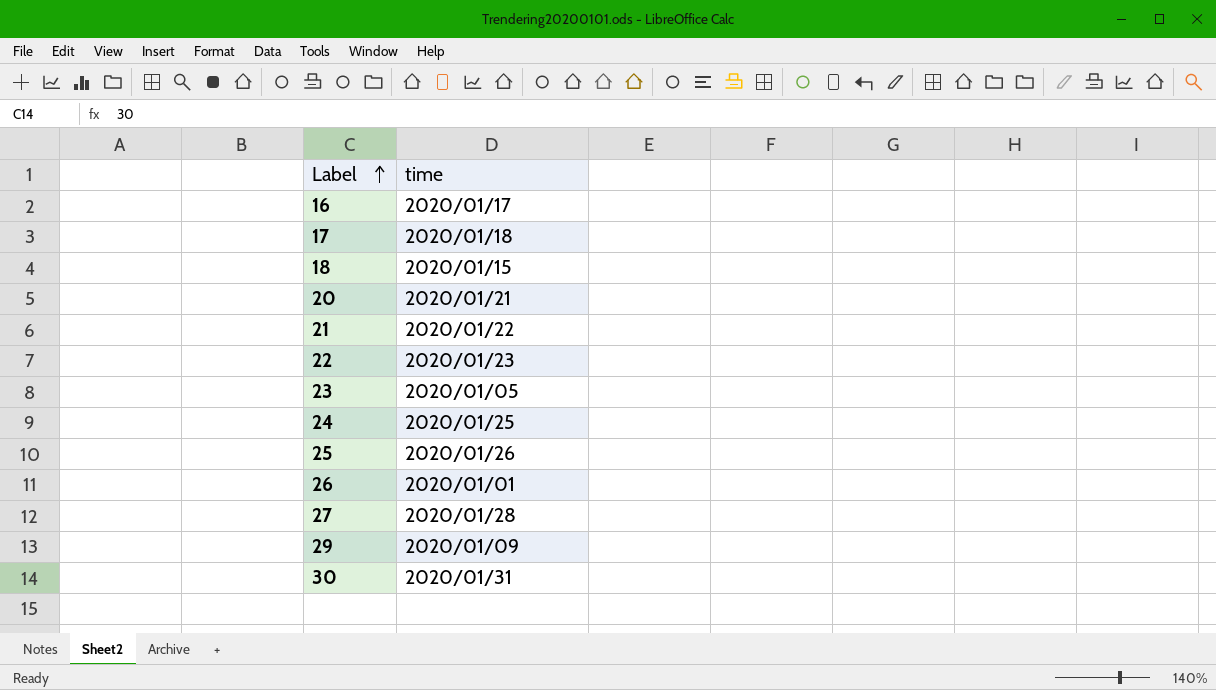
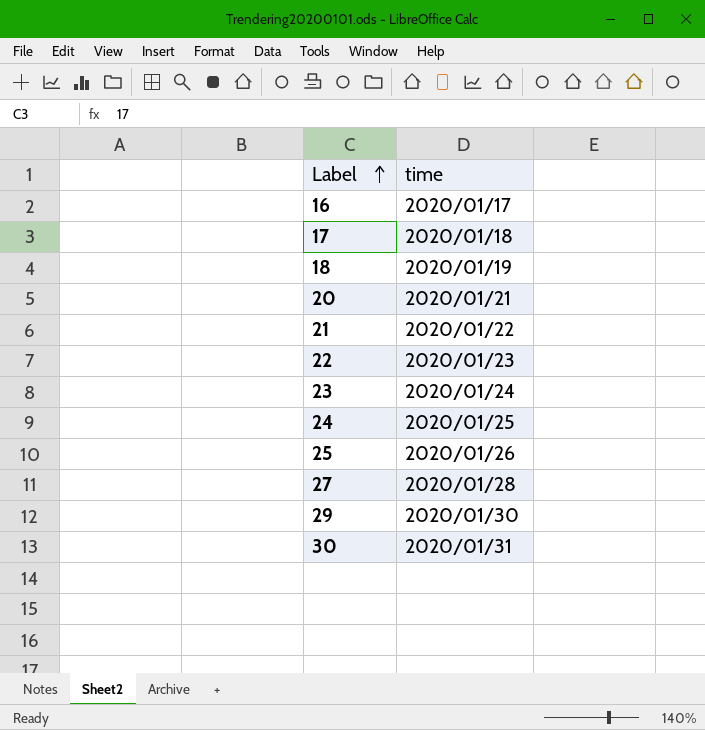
row 26: 2020/01/01 -> none
18 | time: 2020/01/15 -> 2020/01/19
23 | time: 2020/01/05 -> 2020/01/24
29 | time: 2020/01/09 -> 2020/01/30

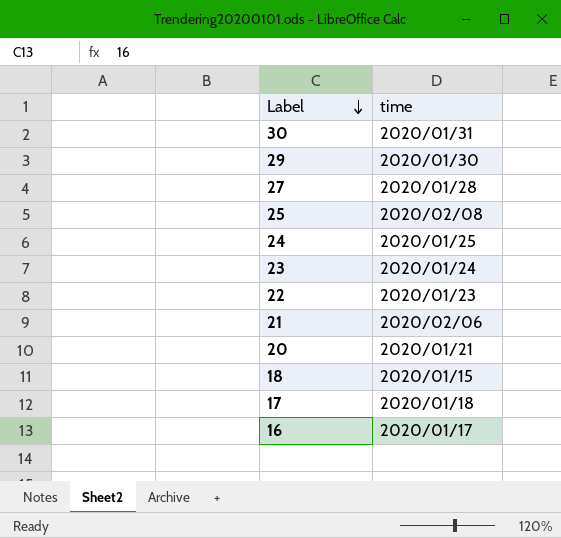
row order: Label ascending -> Label descending
25 | time: 2020/01/26 -> 2020/02/08
21 | time: 2020/01/22 -> 2020/02/06
18 | time: 2020/01/19 -> 2020/01/15

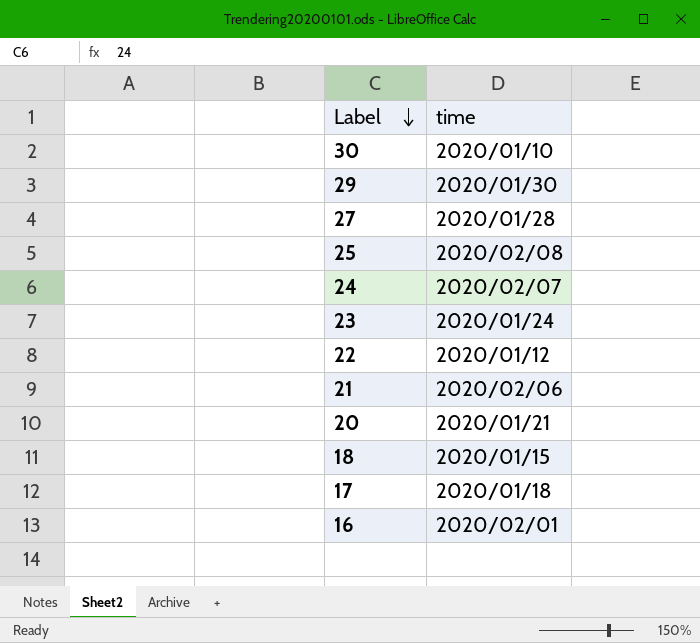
30 | time: 2020/01/31 -> 2020/01/10
24 | time: 2020/01/25 -> 2020/02/07
22 | time: 2020/01/23 -> 2020/01/12
16 | time: 2020/01/17 -> 2020/02/01

